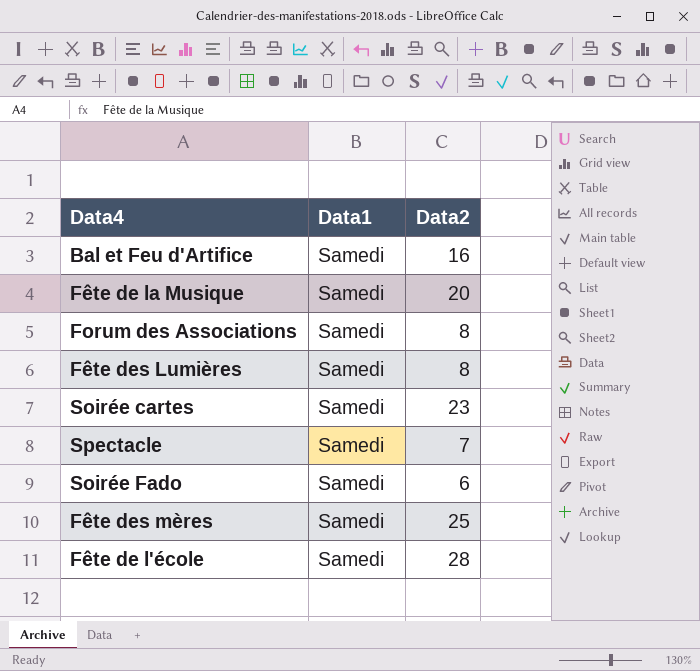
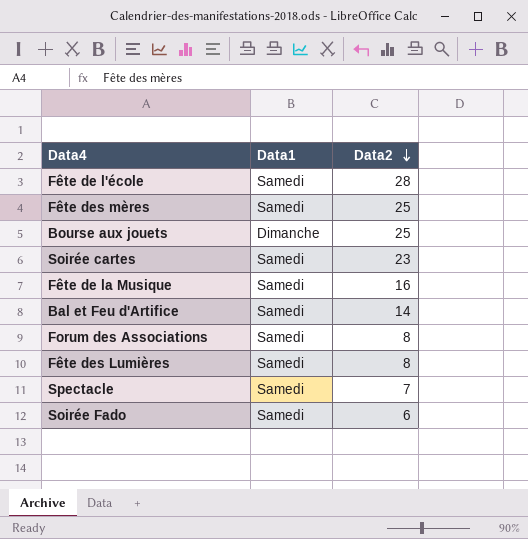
row order: none -> Data2 descending
row Bourse aux jouets: none -> Dimanche | 25
Fête de la Musique | Data2: 20 -> 16
Bal et Feu d'Artifice | Data2: 16 -> 14

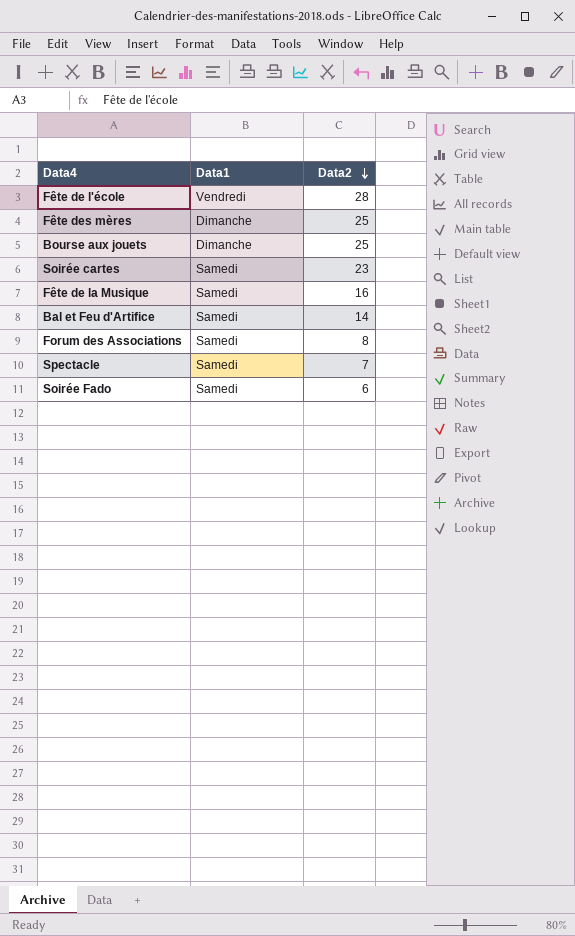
row Fête des Lumières: Samedi | 8 -> none
Fête de l'école | Data1: Samedi -> Vendredi
Fête des mères | Data1: Samedi -> Dimanche

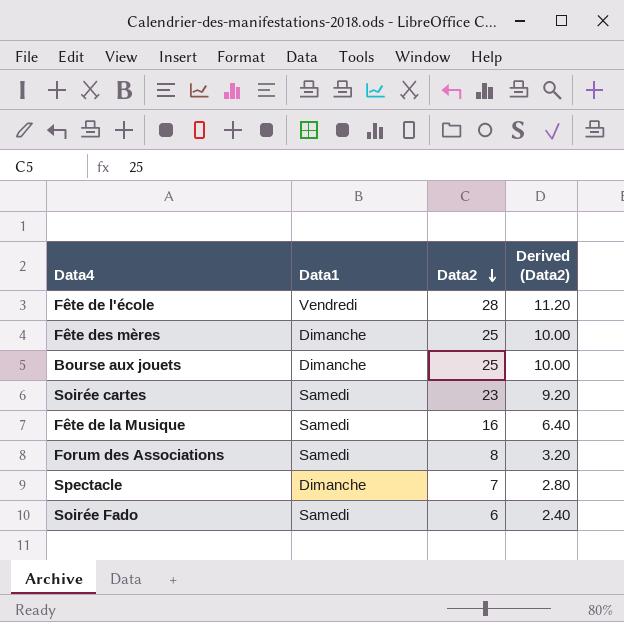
column Derived (Data2) | formula: none -> [Data2] * 0.4
row Bal et Feu d'Artifice: Samedi | 14 -> none
Spectacle | Data1: Samedi -> Dimanche

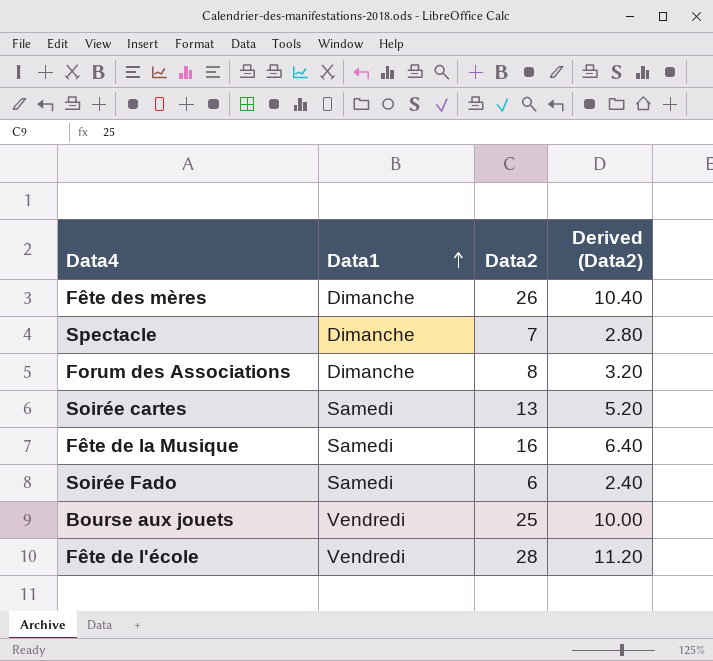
row order: Data2 descending -> Data1 ascending
Fête des mères | Data2: 25 -> 26
Fête des mères | Derived (Data2): 10.00 -> 10.40
Forum des Associations | Data1: Samedi -> Dimanche
Soirée cartes | Data2: 23 -> 13
Soirée cartes | Derived (Data2): 9.20 -> 5.20
Bourse aux jouets | Data1: Dimanche -> Vendredi

